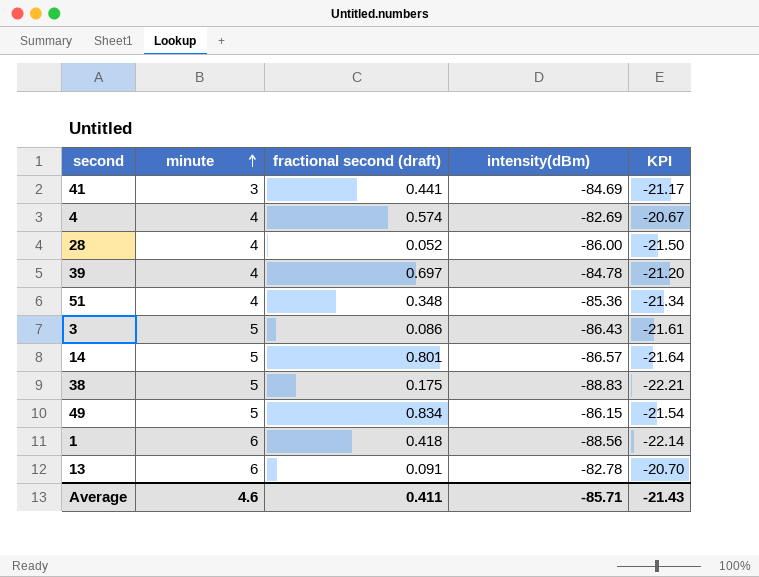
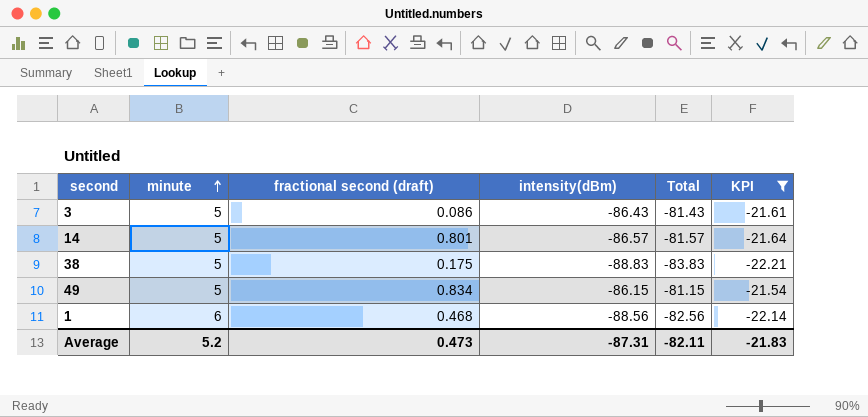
filter: none -> KPI <= -21.54
column Total | formula: none -> [minute] + [intensity(dBm)]
1 | fractional second (draft): 0.418 -> 0.468
Average | minute: 4.6 -> 5.2
Average | fractional second (draft): 0.411 -> 0.473
Average | intensity(dBm): -85.71 -> -87.31
Average | KPI: -21.43 -> -21.83

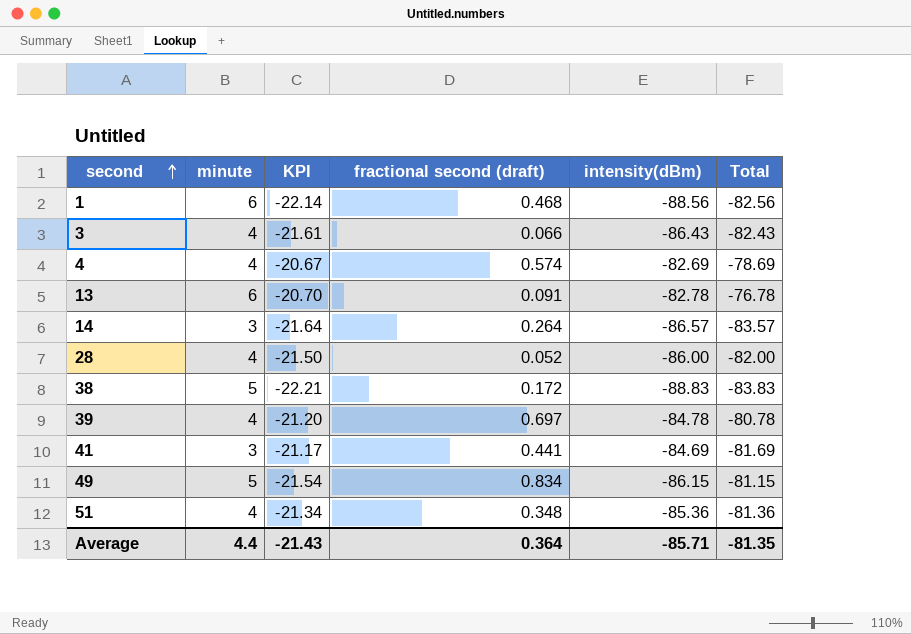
filter: KPI <= -21.54 -> none
row order: minute ascending -> second ascending
column KPI | position: 6 -> 3
3 | minute: 5 -> 4
3 | fractional second (draft): 0.086 -> 0.066
3 | Total: -81.43 -> -82.43
14 | minute: 5 -> 3
14 | fractional second (draft): 0.801 -> 0.264
14 | Total: -81.57 -> -83.57
38 | fractional second (draft): 0.175 -> 0.172
Average | minute: 5.2 -> 4.4
Average | KPI: -21.83 -> -21.43
Average | fractional second (draft): 0.473 -> 0.364
Average | intensity(dBm): -87.31 -> -85.71
Average | Total: -82.11 -> -81.35

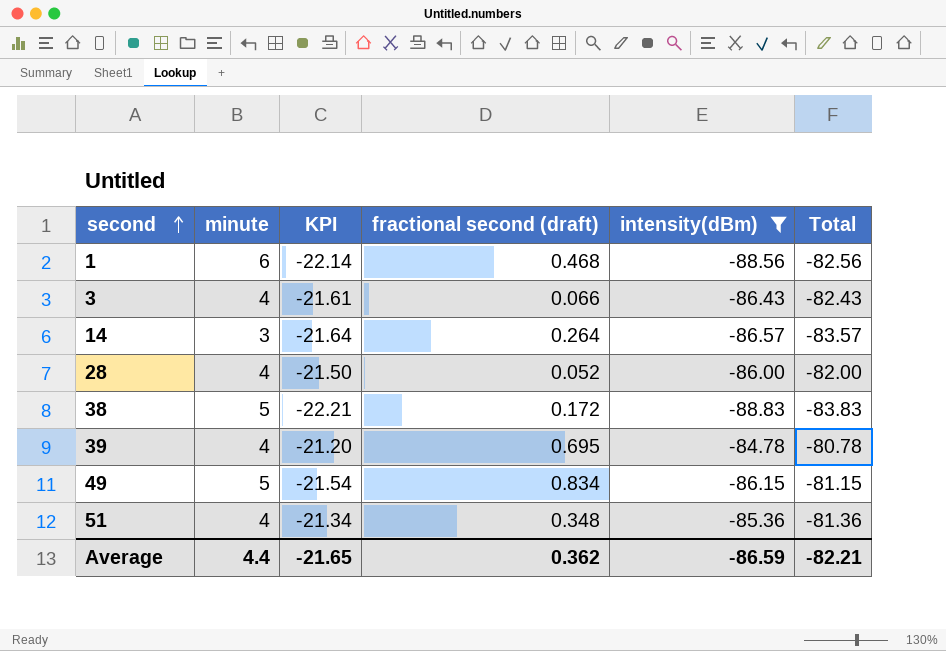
filter: none -> intensity(dBm) <= -84.78
39 | fractional second (draft): 0.697 -> 0.695
Average | KPI: -21.43 -> -21.65
Average | fractional second (draft): 0.364 -> 0.362
Average | intensity(dBm): -85.71 -> -86.59
Average | Total: -81.35 -> -82.21

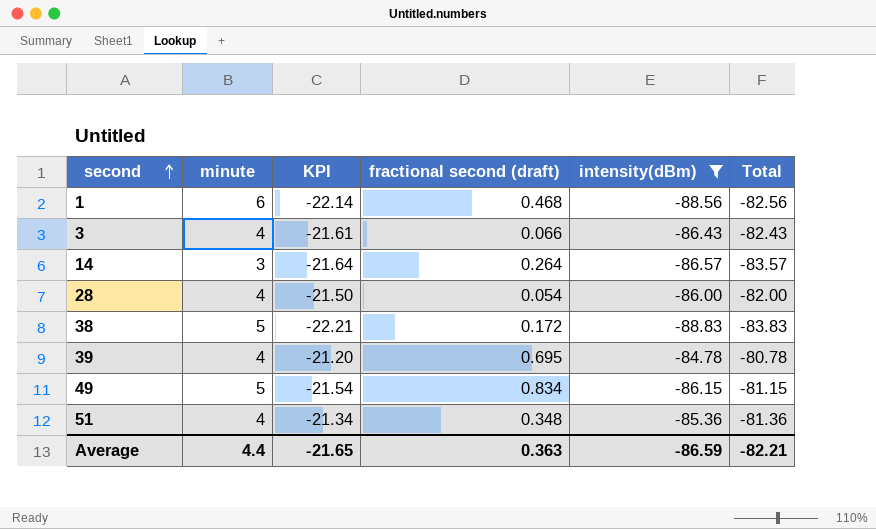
28 | fractional second (draft): 0.052 -> 0.054
Average | fractional second (draft): 0.362 -> 0.363

